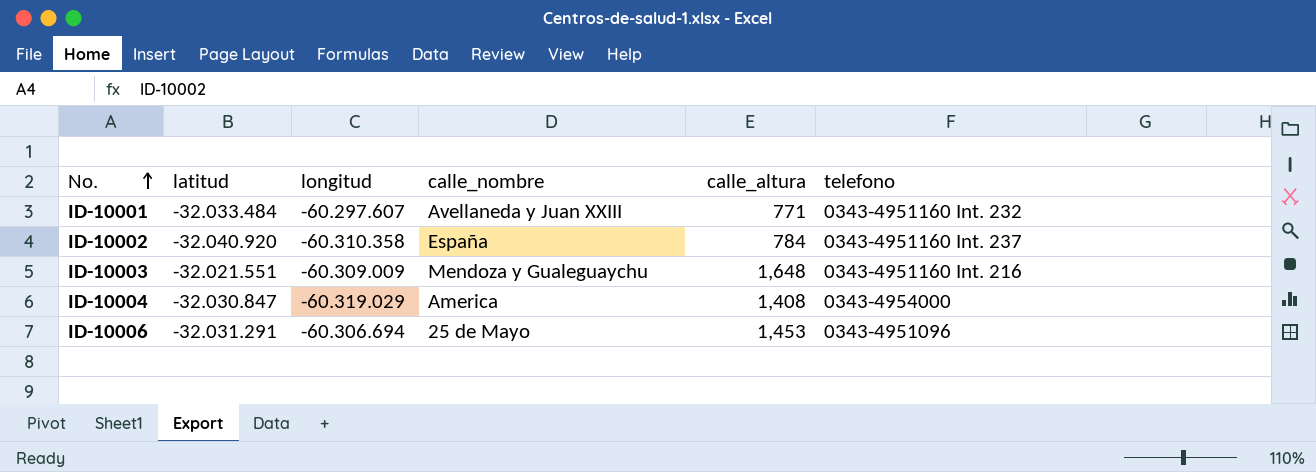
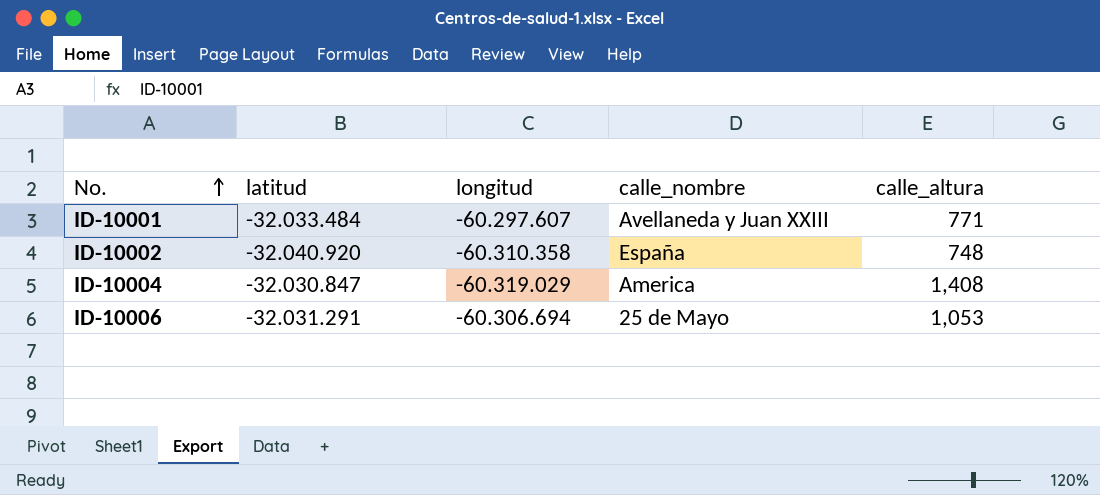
column telefono | position: 6 -> none
row ID-10003: -32.021.551 | -60.309.009 | Mendoza y Gualeguaychu | 1,648 | 0343-4951160 Int. 216 -> none
ID-10002 | calle_altura: 784 -> 748
ID-10006 | calle_altura: 1,453 -> 1,053

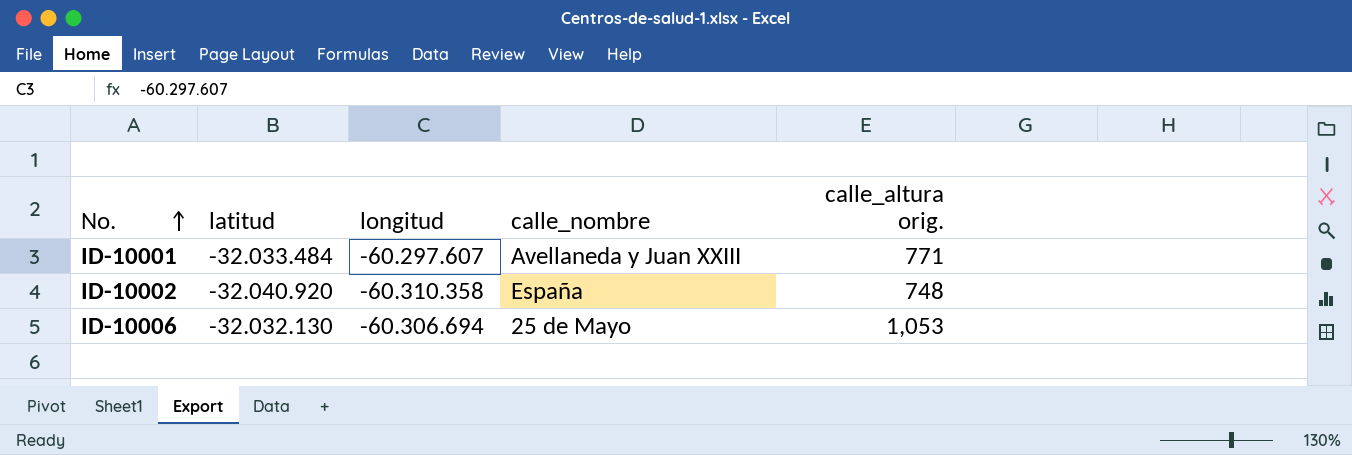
column name: calle_altura -> calle_altura orig.
row ID-10004: -32.030.847 | -60.319.029 | America | 1,408 -> none
ID-10006 | latitud: -32.031.291 -> -32.032.130

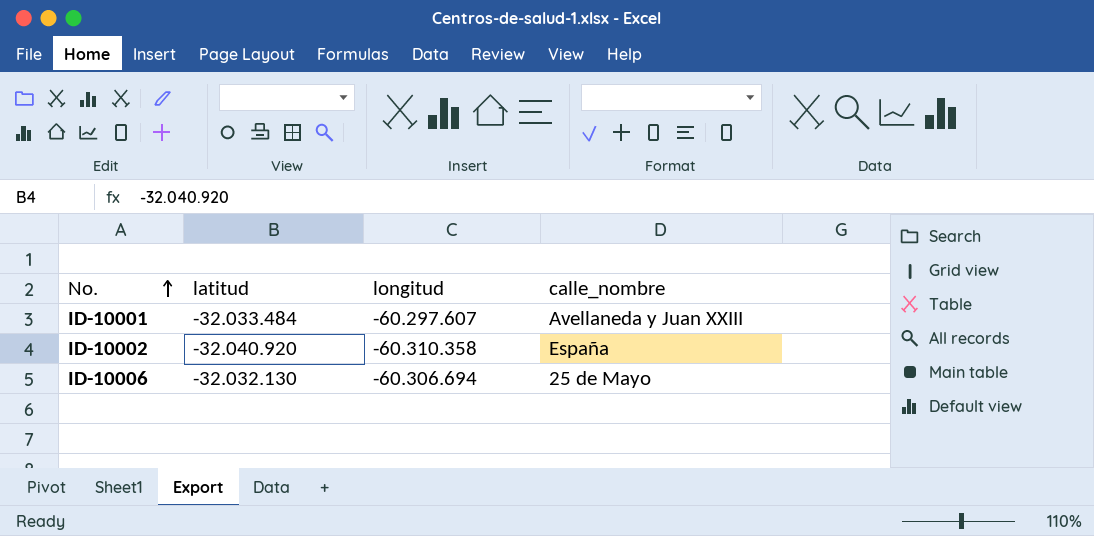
column calle_altura orig. | position: 5 -> none

